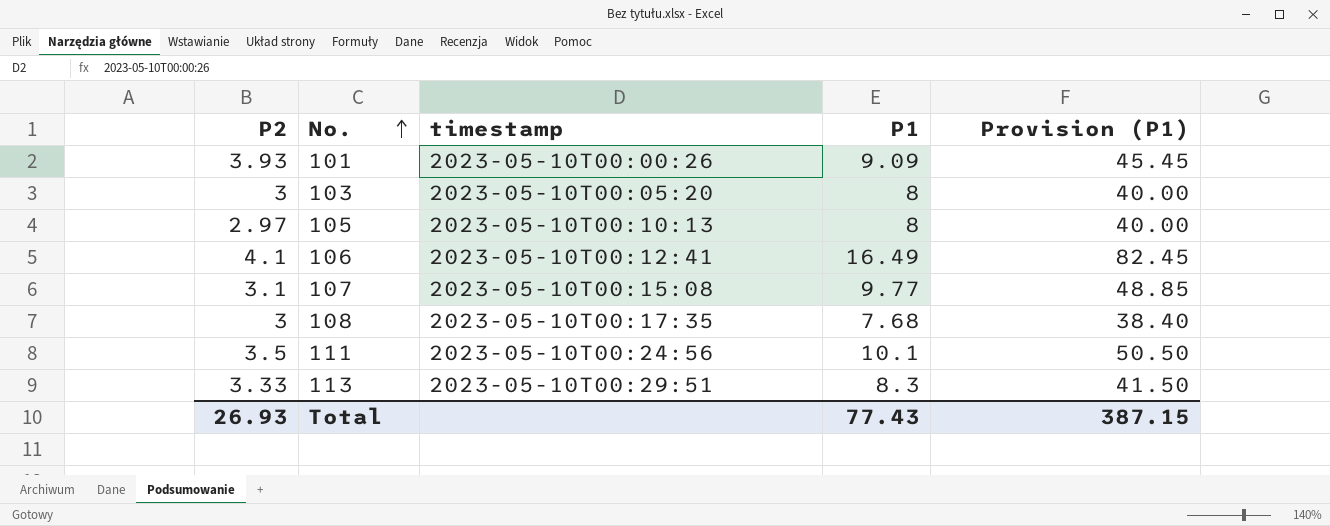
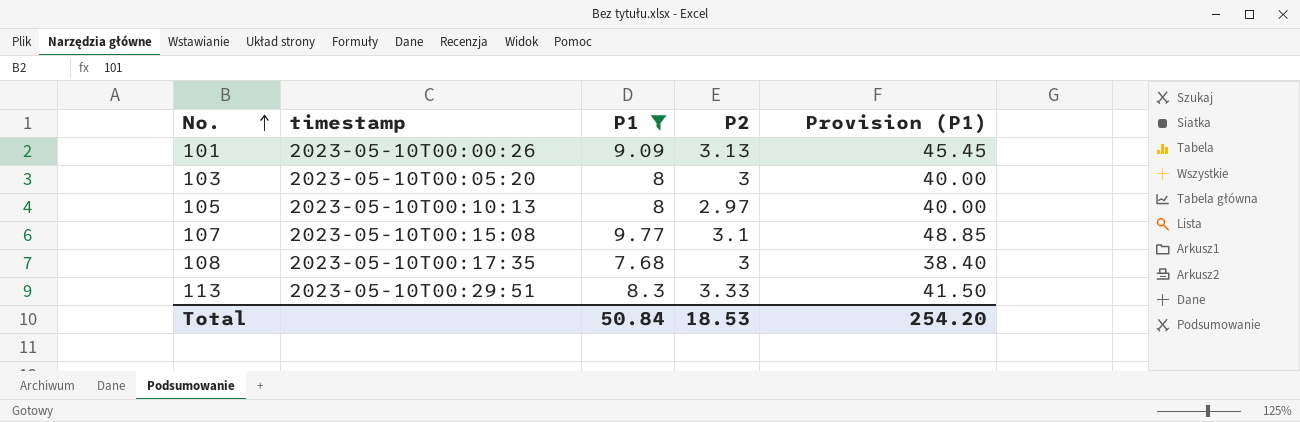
filter: none -> P1 <= 9.77
column P2 | position: 1 -> 4
101 | P2: 3.93 -> 3.13
Total | P1: 77.43 -> 50.84
Total | P2: 26.93 -> 18.53
Total | Provision (P1): 387.15 -> 254.20

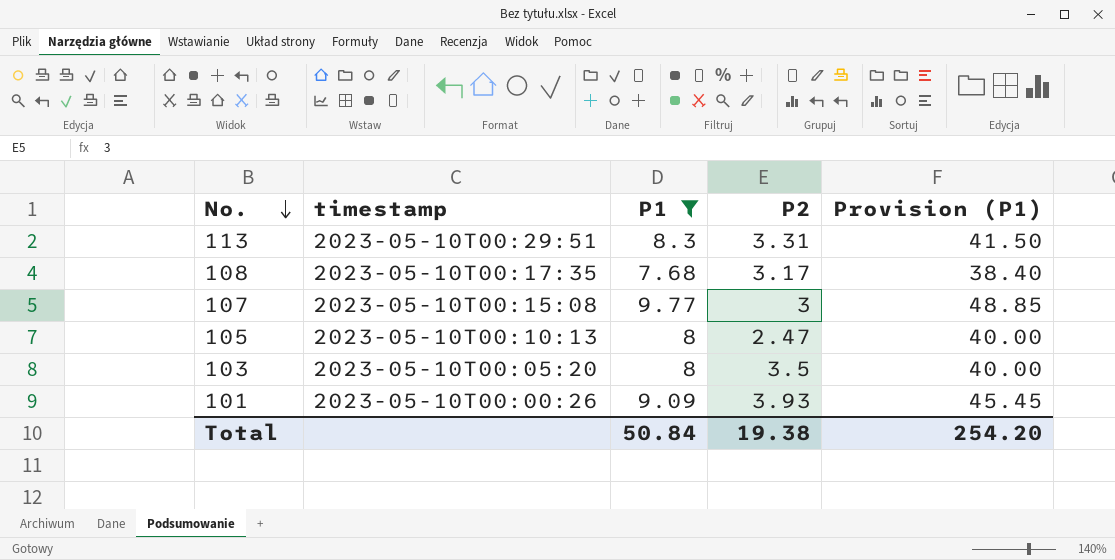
row order: No. ascending -> No. descending
113 | P2: 3.33 -> 3.31
108 | P2: 3 -> 3.17
107 | P2: 3.1 -> 3
105 | P2: 2.97 -> 2.47
103 | P2: 3 -> 3.5
101 | P2: 3.13 -> 3.93
Total | P2: 18.53 -> 19.38

